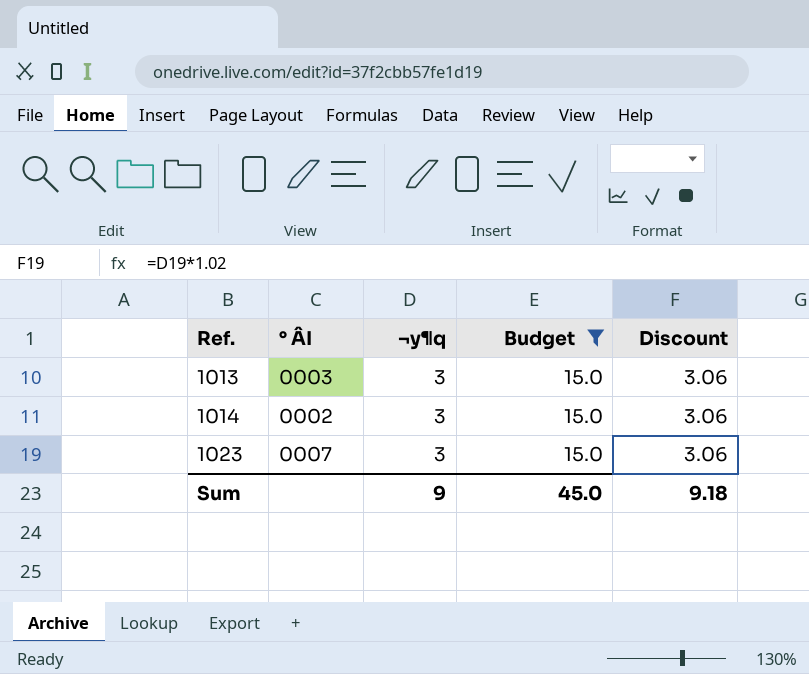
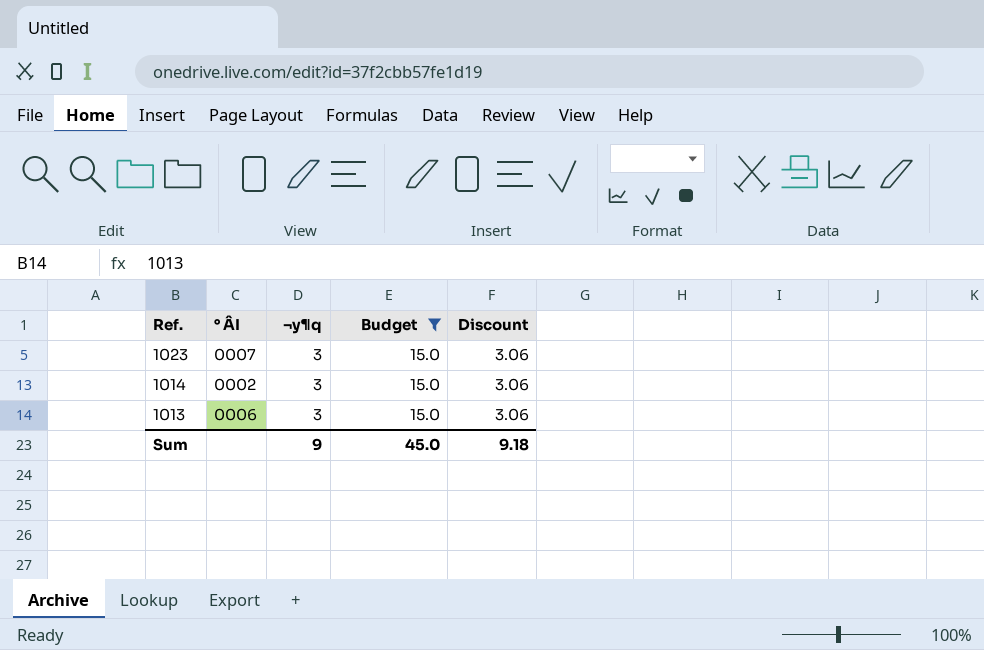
row order: Ref. ascending -> Ref. descending
1013 | ° ÂI: 0003 -> 0006

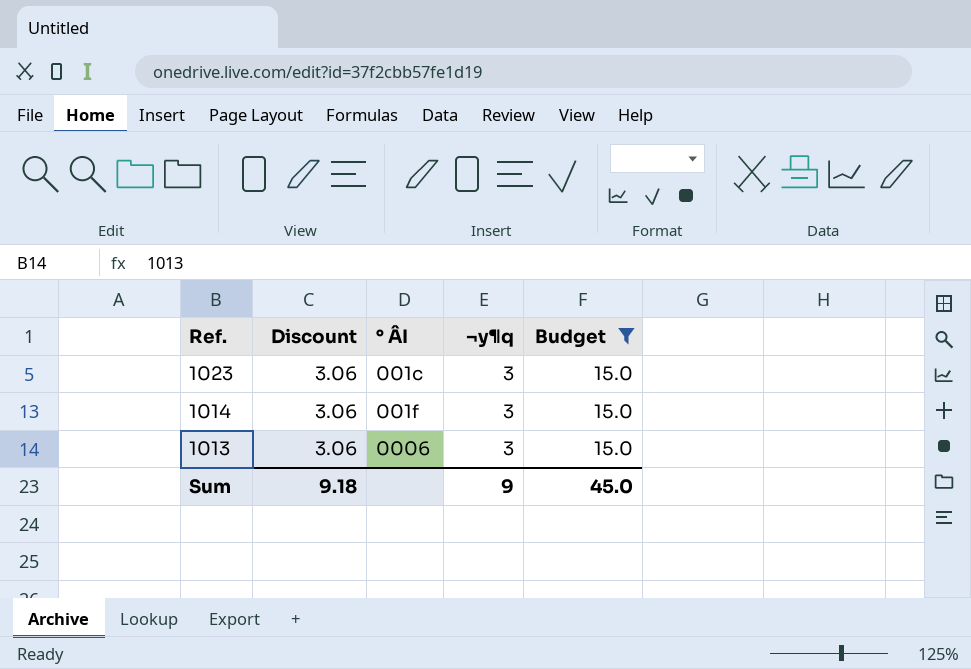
column Discount | position: 5 -> 2
1023 | ° ÂI: 0007 -> 001c
1014 | ° ÂI: 0002 -> 001f

